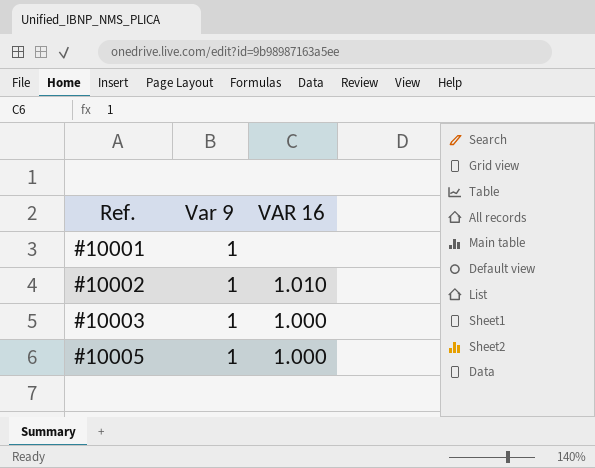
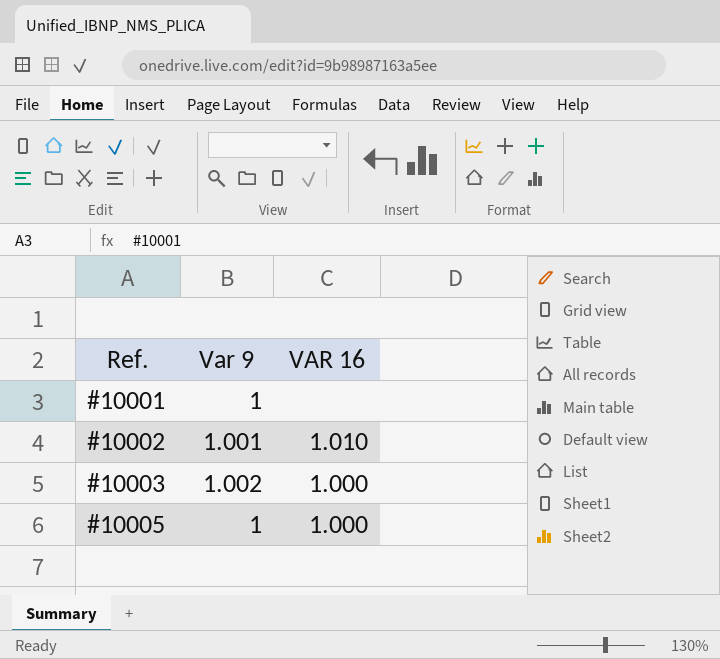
#10002 | Var 9: 1 -> 1.001
#10003 | Var 9: 1 -> 1.002

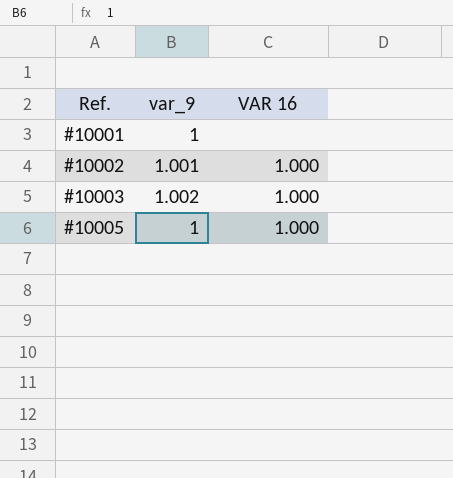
column name: Var 9 -> var_9
#10002 | VAR 16: 1.010 -> 1.000

